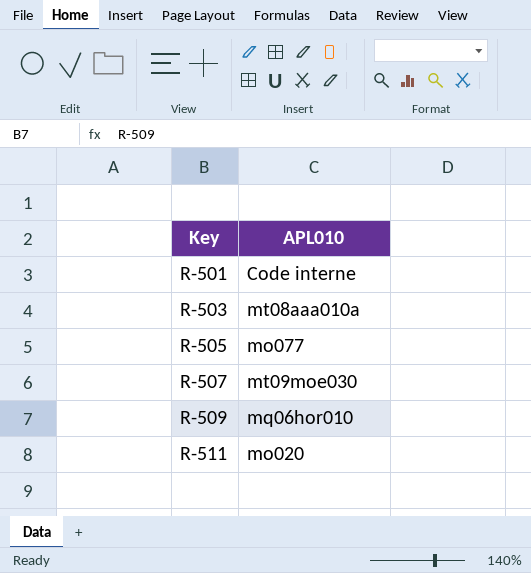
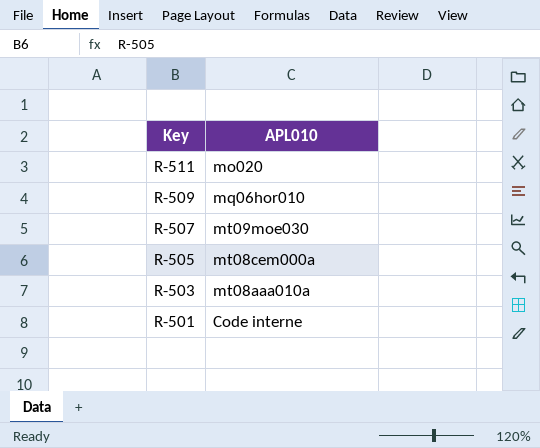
row order: Key ascending -> Key descending
R-505 | APL010: mo077 -> mt08cem000a

